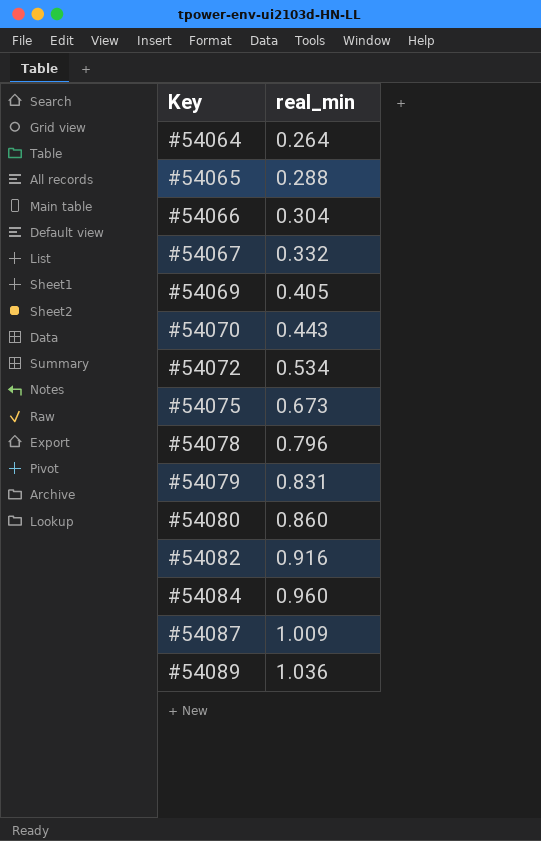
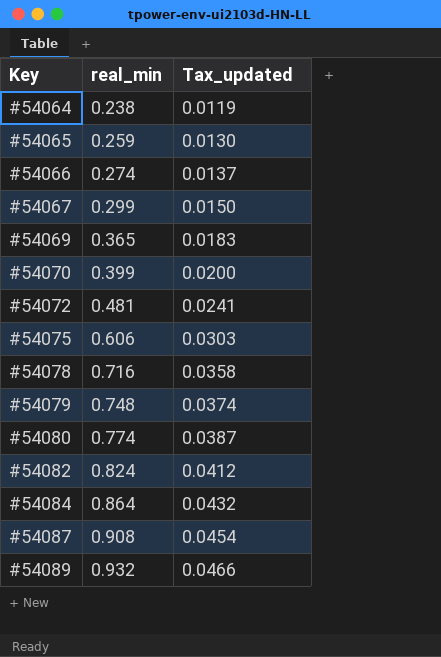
column Tax_updated | formula: none -> [real_min] * 0.05
#54064 | real_min: 0.264 -> 0.238
#54065 | real_min: 0.288 -> 0.259
#54066 | real_min: 0.304 -> 0.274
#54067 | real_min: 0.332 -> 0.299
#54069 | real_min: 0.405 -> 0.365
#54070 | real_min: 0.443 -> 0.399
#54072 | real_min: 0.534 -> 0.481
#54075 | real_min: 0.673 -> 0.606
#54078 | real_min: 0.796 -> 0.716
#54079 | real_min: 0.831 -> 0.748
#54080 | real_min: 0.860 -> 0.774
#54082 | real_min: 0.916 -> 0.824
#54084 | real_min: 0.960 -> 0.864
#54087 | real_min: 1.009 -> 0.908
#54089 | real_min: 1.036 -> 0.932

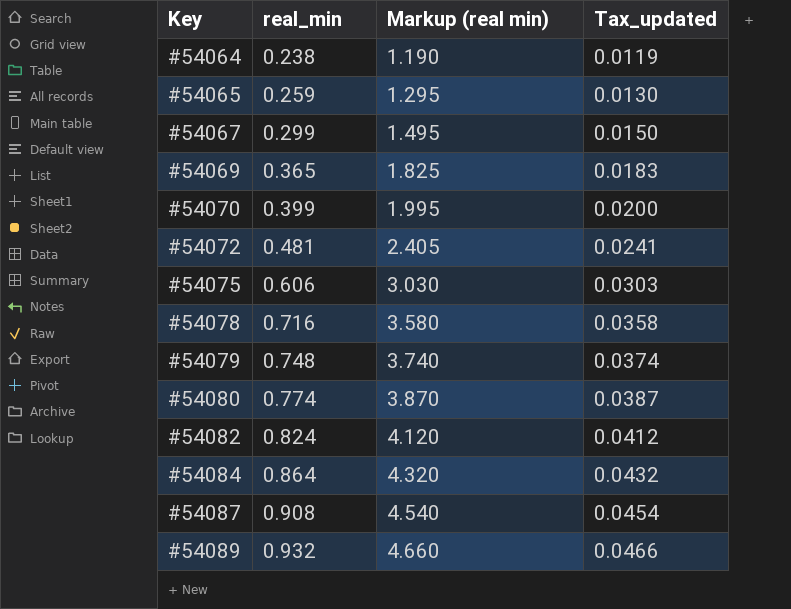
column Markup (real min) | formula: none -> [real_min] * 5
row #54066: 0.274 | 0.0137 -> none

